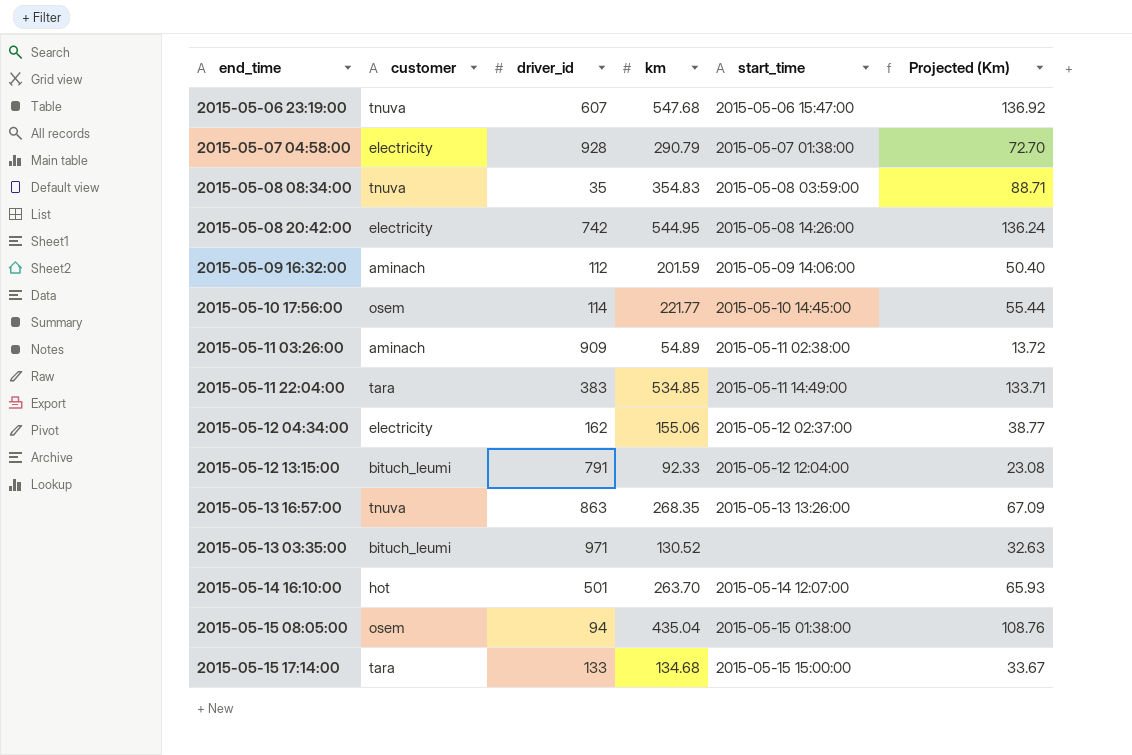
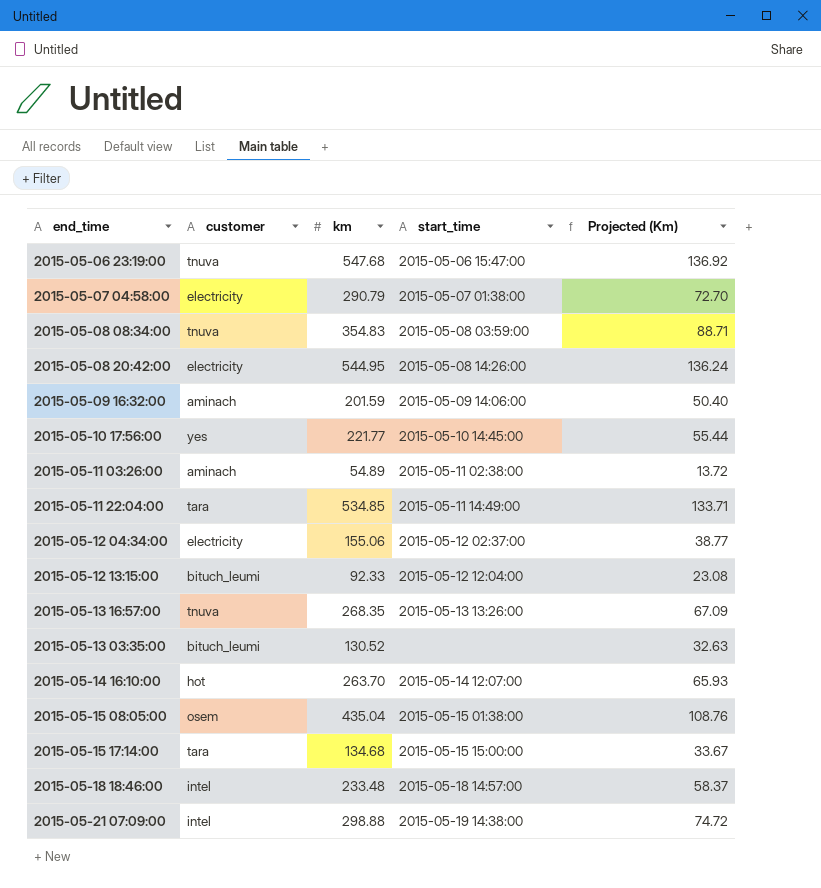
column driver_id | position: 3 -> none
2015-05-10 17:56:00 | customer: osem -> yes
row 2015-05-18 18:46:00: none -> intel | 233.48 | 2015-05-18 14:57:00 | 58.37
row 2015-05-21 07:09:00: none -> intel | 298.88 | 2015-05-19 14:38:00 | 74.72

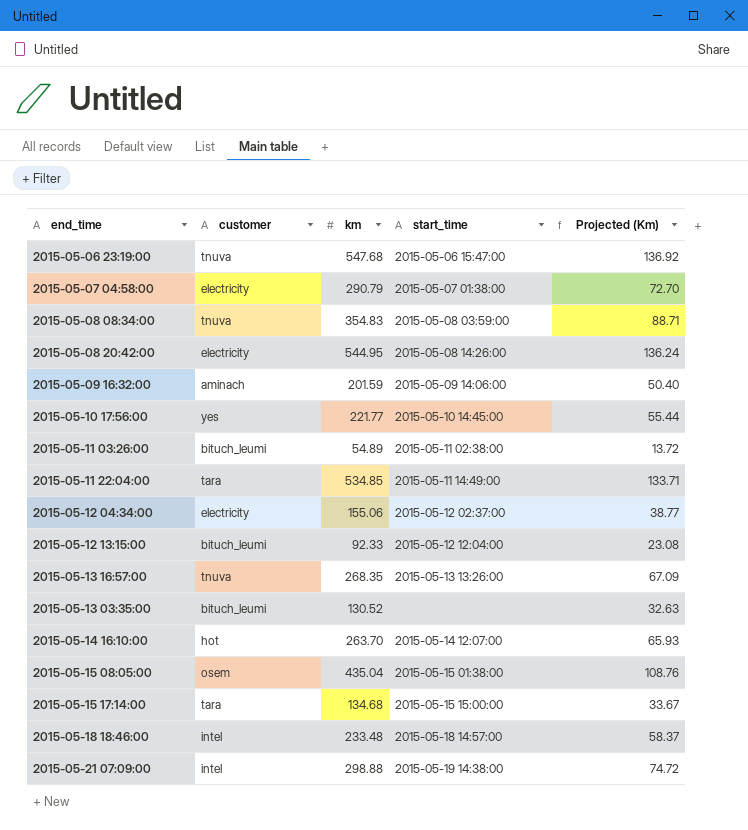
2015-05-11 03:26:00 | customer: aminach -> bituch_leumi

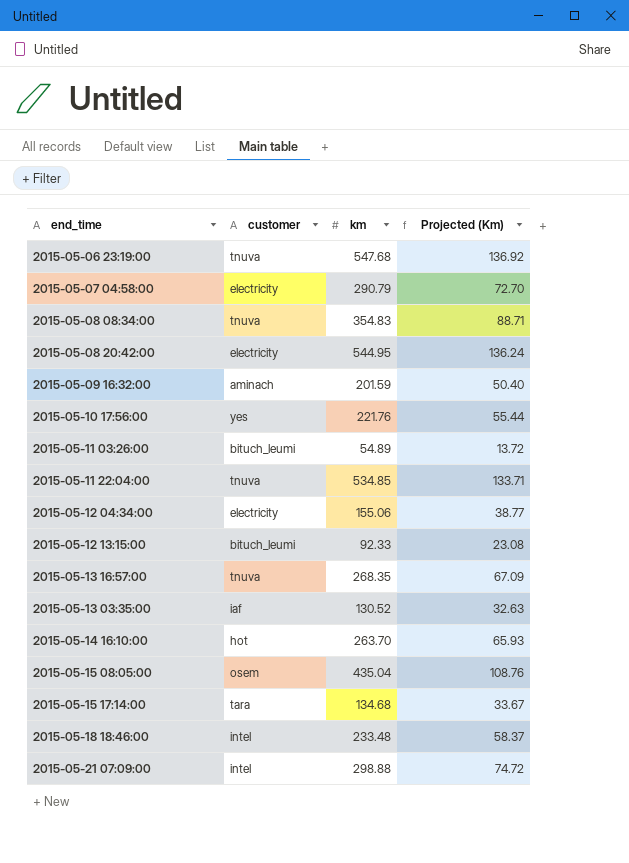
column start_time | position: 4 -> none
2015-05-10 17:56:00 | km: 221.77 -> 221.76
2015-05-11 22:04:00 | customer: tara -> tnuva
2015-05-13 03:35:00 | customer: bituch_leumi -> iaf

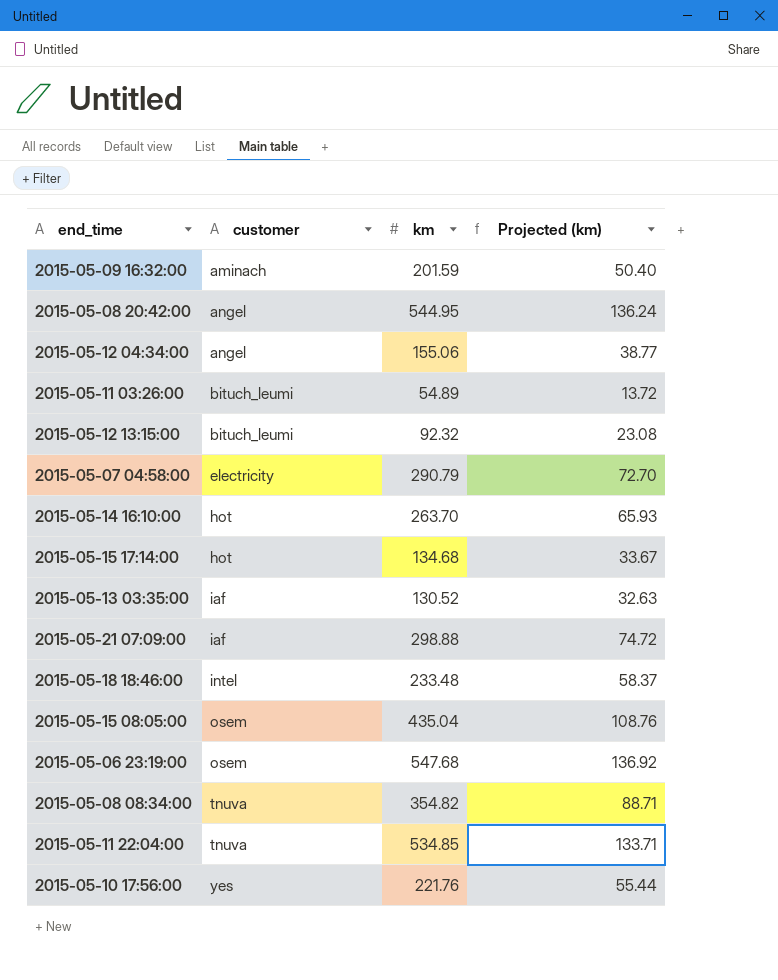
row order: none -> customer ascending
column name: Projected (Km) -> Projected (km)
row 2015-05-13 16:57:00: tnuva | 268.35 | 67.09 -> none
2015-05-08 20:42:00 | customer: electricity -> angel
2015-05-12 04:34:00 | customer: electricity -> angel
2015-05-12 13:15:00 | km: 92.33 -> 92.32
2015-05-15 17:14:00 | customer: tara -> hot
2015-05-21 07:09:00 | customer: intel -> iaf
2015-05-06 23:19:00 | customer: tnuva -> osem
2015-05-08 08:34:00 | km: 354.83 -> 354.82

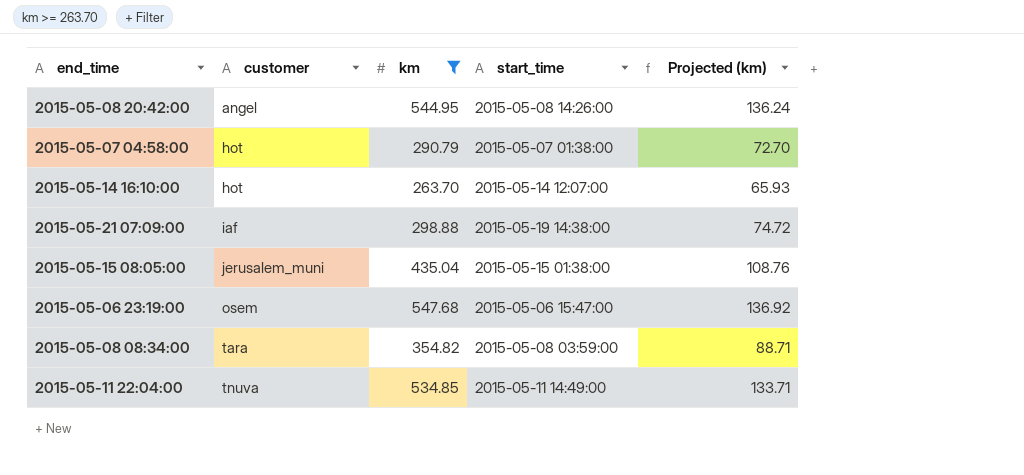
filter: none -> km >= 263.70
column start_time | position: none -> 4
2015-05-07 04:58:00 | customer: electricity -> hot
2015-05-15 08:05:00 | customer: osem -> jerusalem_muni
2015-05-08 08:34:00 | customer: tnuva -> tara

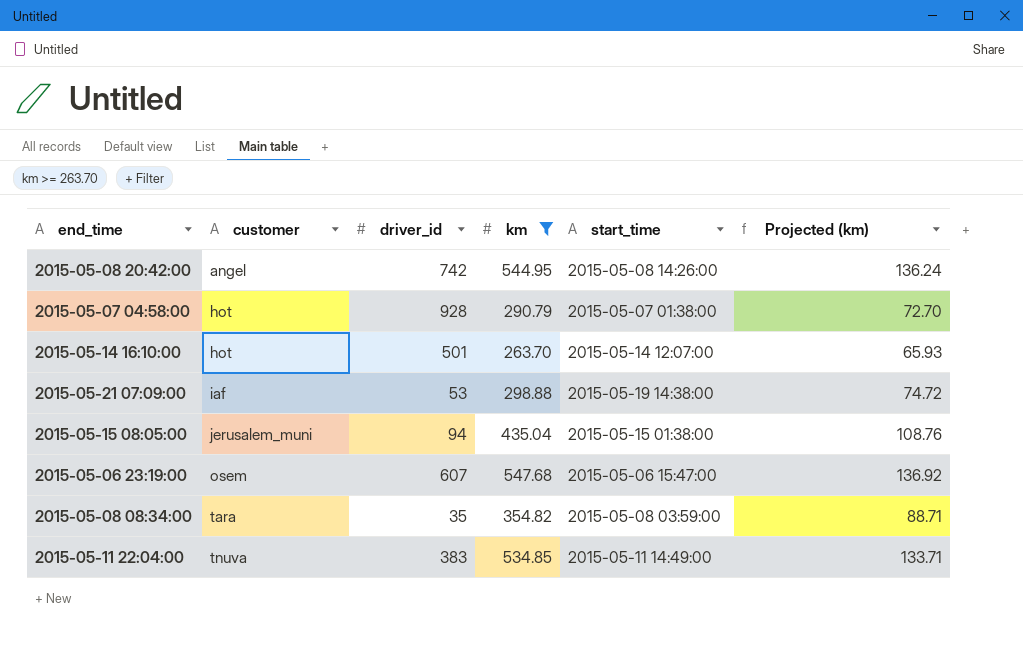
column driver_id | position: none -> 3

